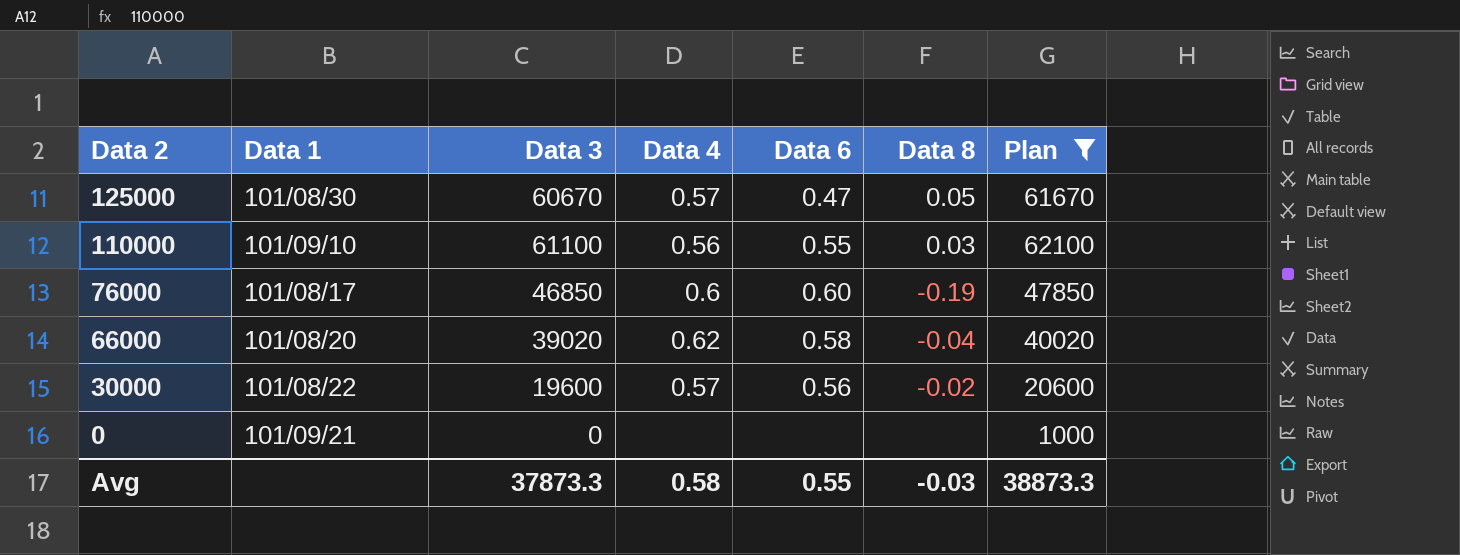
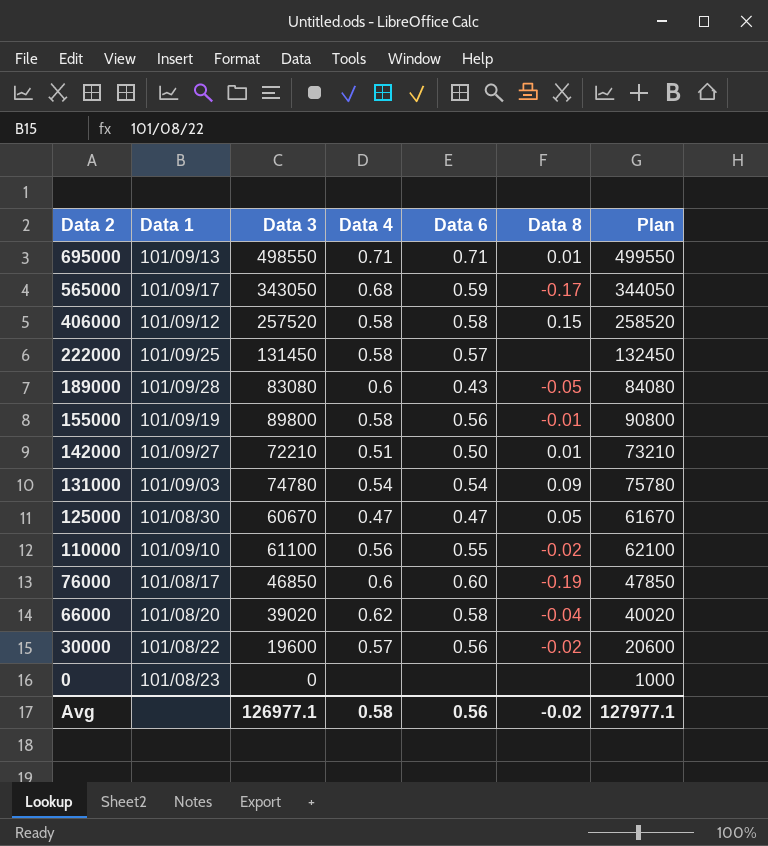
filter: Plan <= 62100 -> none
125000 | Data 4: 0.57 -> 0.47
110000 | Data 8: 0.03 -> -0.02
0 | Data 1: 101/09/21 -> 101/08/23
Avg | Data 3: 37873.3 -> 126977.1
Avg | Data 6: 0.55 -> 0.56
Avg | Data 8: -0.03 -> -0.02
Avg | Plan: 38873.3 -> 127977.1

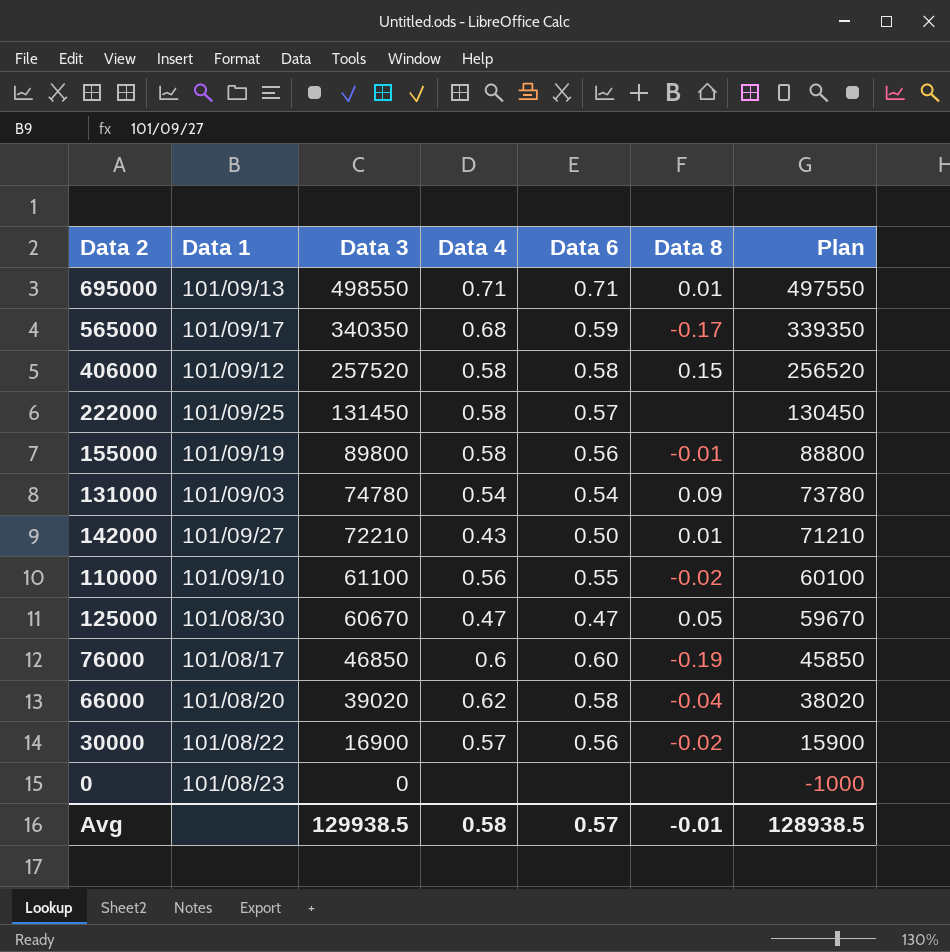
row order: Data 2 descending -> Data 3 descending
column Plan | formula: [Data 3] + 1000 -> [Data 3] - 1000
row 189000: 101/09/28 | 83080 | 0.6 | 0.43 | -0.05 | 84080 -> none
565000 | Data 3: 343050 -> 340350
142000 | Data 4: 0.51 -> 0.43
30000 | Data 3: 19600 -> 16900
Avg | Data 3: 126977.1 -> 129938.5
Avg | Data 6: 0.56 -> 0.57
Avg | Data 8: -0.02 -> -0.01
Avg | Plan: 127977.1 -> 128938.5

